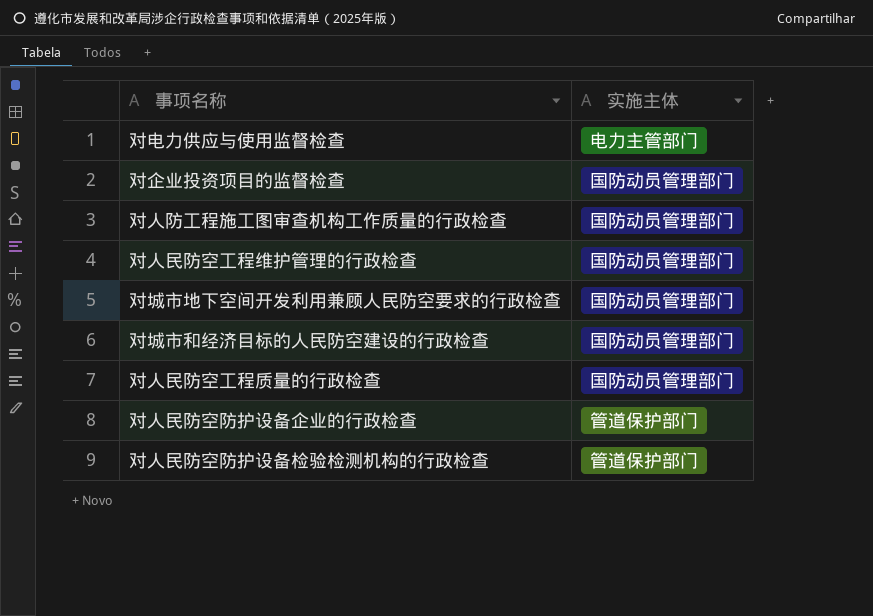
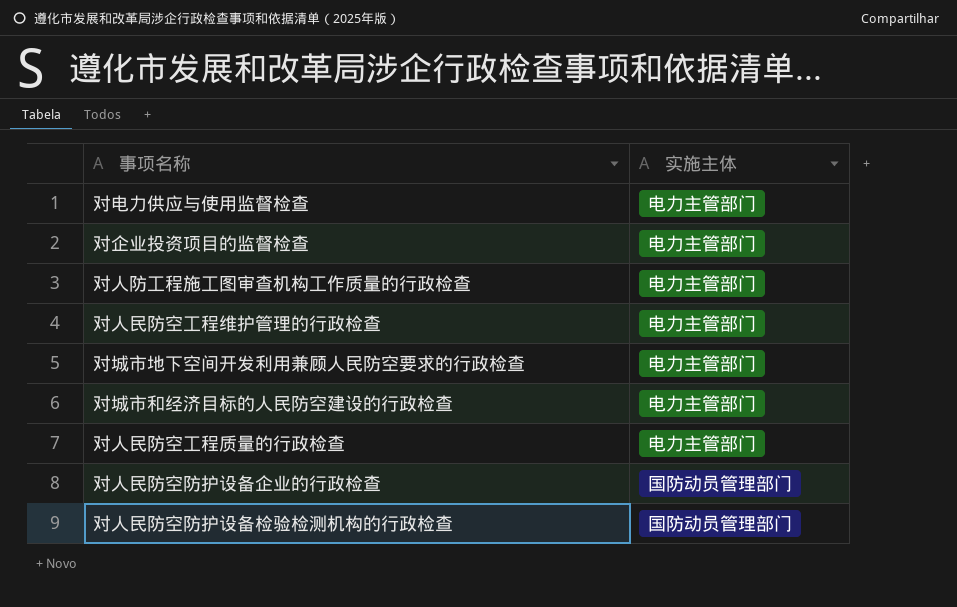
对企业投资项目的监督检查 | 实施主体: 国防动员管理部门 -> 电力主管部门
对人防工程施工图审查机构工作质量的行政检查 | 实施主体: 国防动员管理部门 -> 电力主管部门
对人民防空工程维护管理的行政检查 | 实施主体: 国防动员管理部门 -> 电力主管部门
对城市地下空间开发利用兼顾人民防空要求的行政检查 | 实施主体: 国防动员管理部门 -> 电力主管部门
对城市和经济目标的人民防空建设的行政检查 | 实施主体: 国防动员管理部门 -> 电力主管部门
对人民防空工程质量的行政检查 | 实施主体: 国防动员管理部门 -> 电力主管部门
对人民防空防护设备企业的行政检查 | 实施主体: 管道保护部门 -> 国防动员管理部门
对人民防空防护设备检验检测机构的行政检查 | 实施主体: 管道保护部门 -> 国防动员管理部门

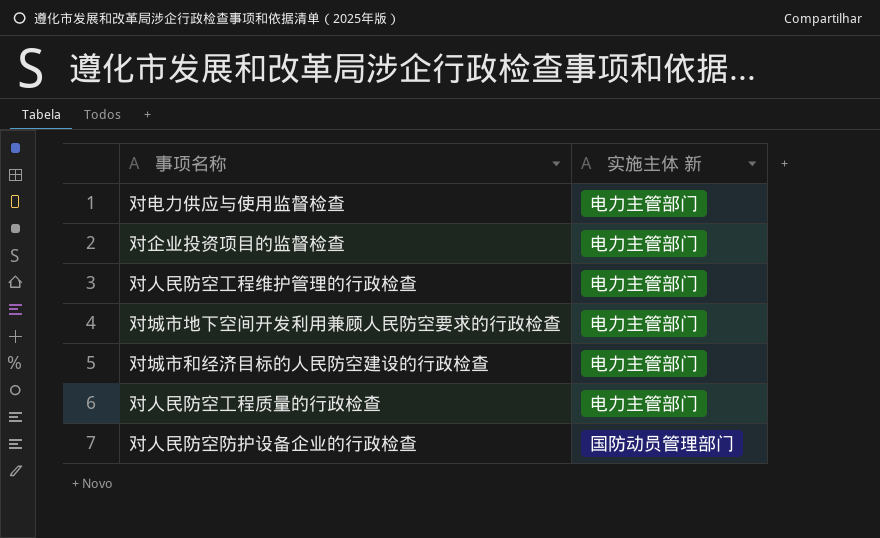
column name: 实施主体 -> 实施主体 新
row 对人防工程施工图审查机构工作质量的行政检查: 电力主管部门 -> none
row 对人民防空防护设备检验检测机构的行政检查: 国防动员管理部门 -> none

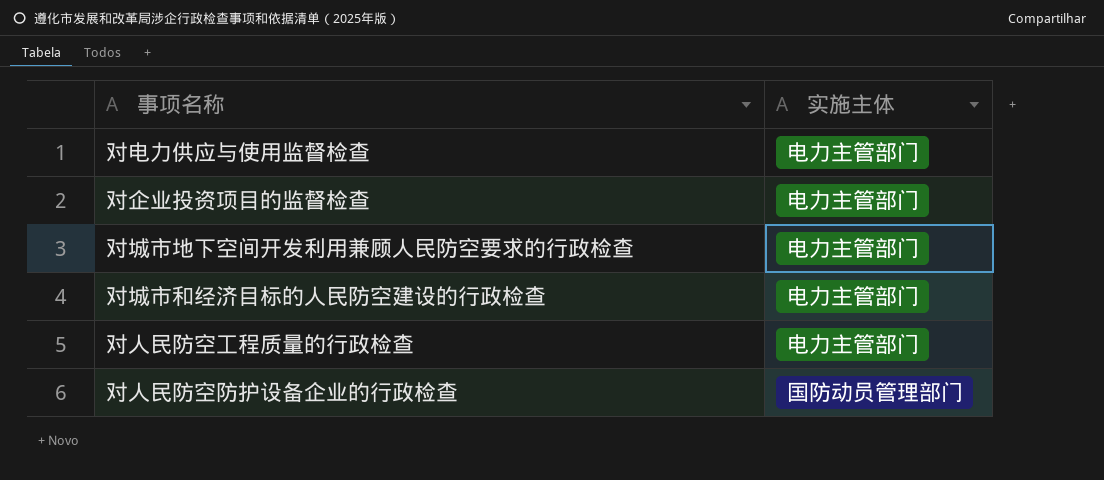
column name: 实施主体 新 -> 实施主体
row 对人民防空工程维护管理的行政检查: 电力主管部门 -> none

